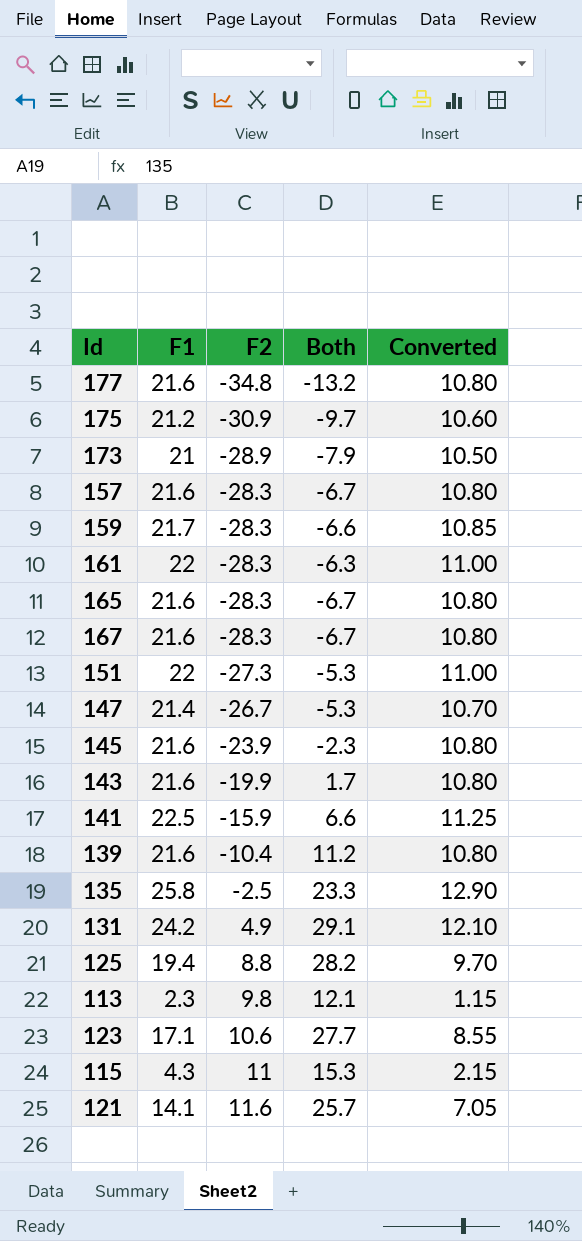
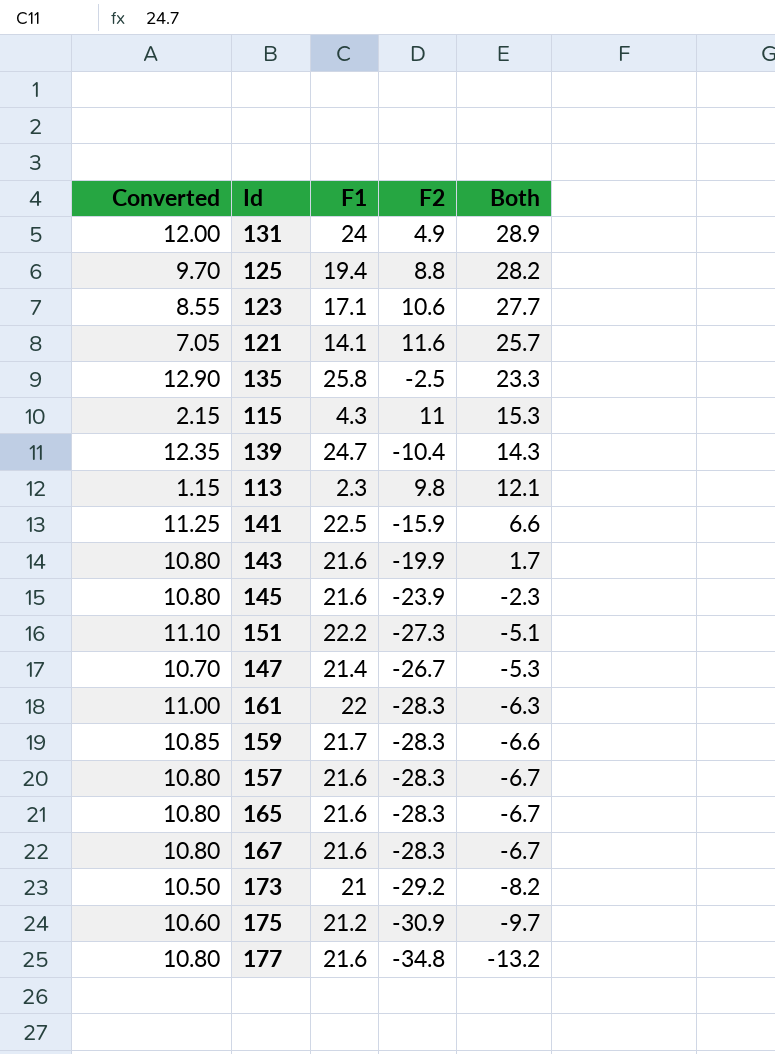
row order: F2 ascending -> Both descending
column Converted | position: 5 -> 1
131 | Converted: 12.10 -> 12.00
131 | F1: 24.2 -> 24
131 | Both: 29.1 -> 28.9
139 | Converted: 10.80 -> 12.35
139 | F1: 21.6 -> 24.7
139 | Both: 11.2 -> 14.3
151 | Converted: 11.00 -> 11.10
151 | F1: 22 -> 22.2
151 | Both: -5.3 -> -5.1
173 | F2: -28.9 -> -29.2
173 | Both: -7.9 -> -8.2

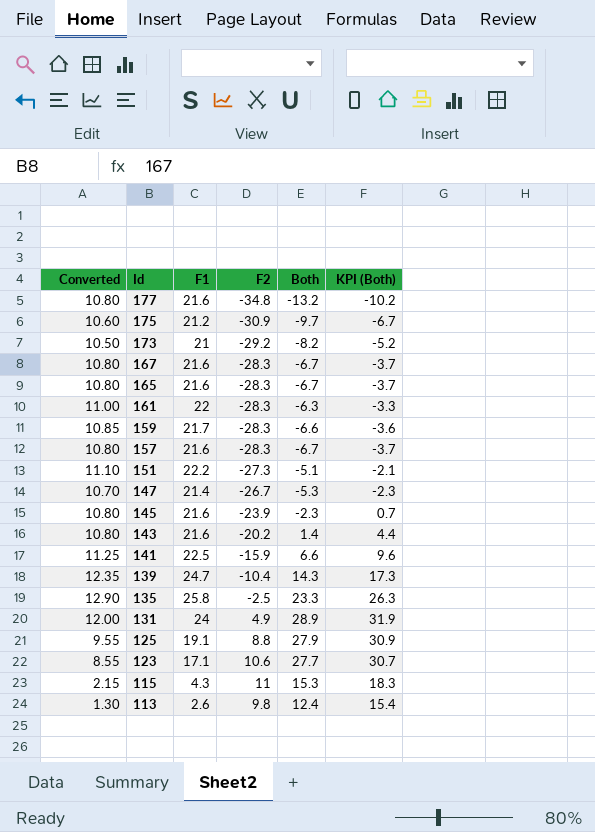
row order: Both descending -> Id descending
column KPI (Both) | formula: none -> [Both] + 3
row 121: 7.05 | 14.1 | 11.6 | 25.7 -> none
143 | F2: -19.9 -> -20.2
143 | Both: 1.7 -> 1.4
125 | Converted: 9.70 -> 9.55
125 | F1: 19.4 -> 19.1
125 | Both: 28.2 -> 27.9
113 | Converted: 1.15 -> 1.30
113 | F1: 2.3 -> 2.6
113 | Both: 12.1 -> 12.4

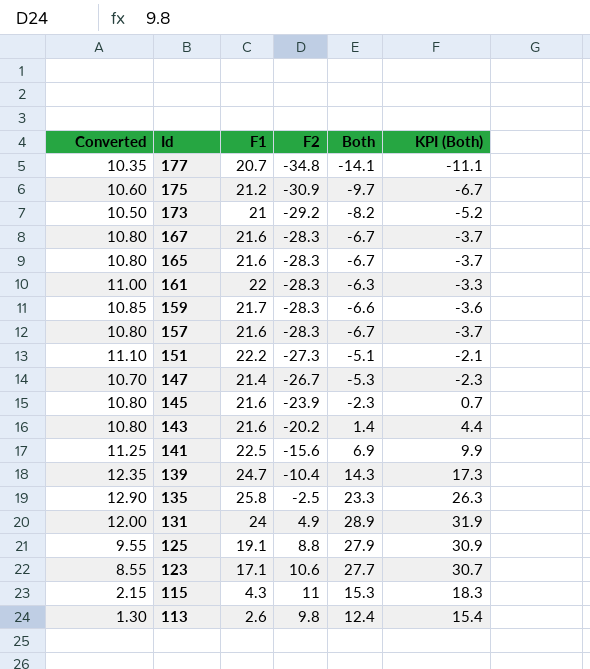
177 | Converted: 10.80 -> 10.35
177 | F1: 21.6 -> 20.7
177 | Both: -13.2 -> -14.1
177 | KPI (Both): -10.2 -> -11.1
141 | F2: -15.9 -> -15.6
141 | Both: 6.6 -> 6.9
141 | KPI (Both): 9.6 -> 9.9

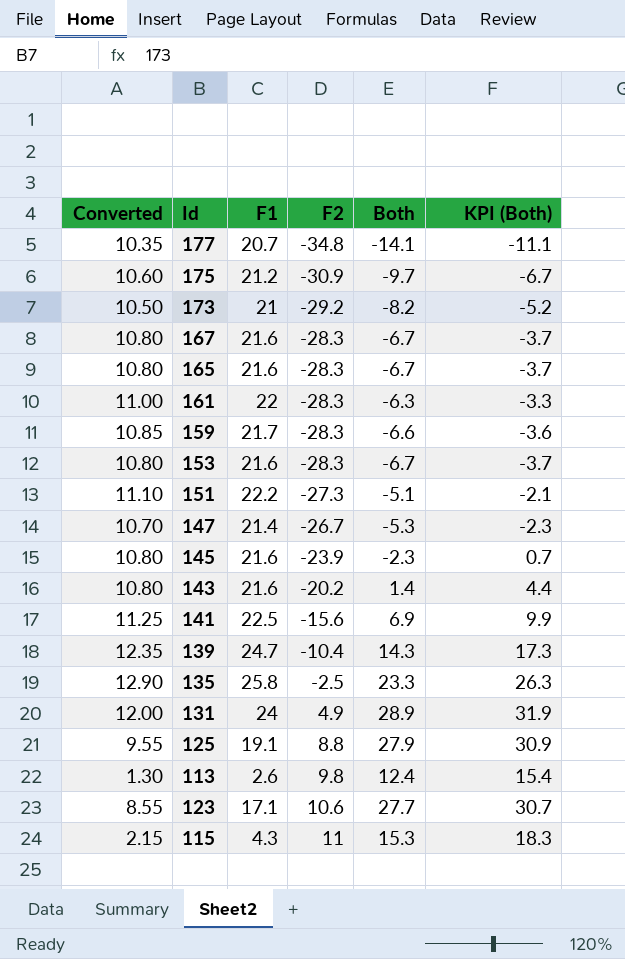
row order: Id descending -> F2 ascending
row 157: 10.80 | 21.6 | -28.3 | -6.7 | -3.7 -> none
row 153: none -> 10.80 | 21.6 | -28.3 | -6.7 | -3.7

